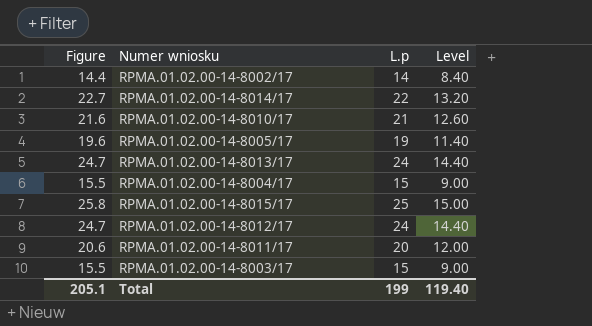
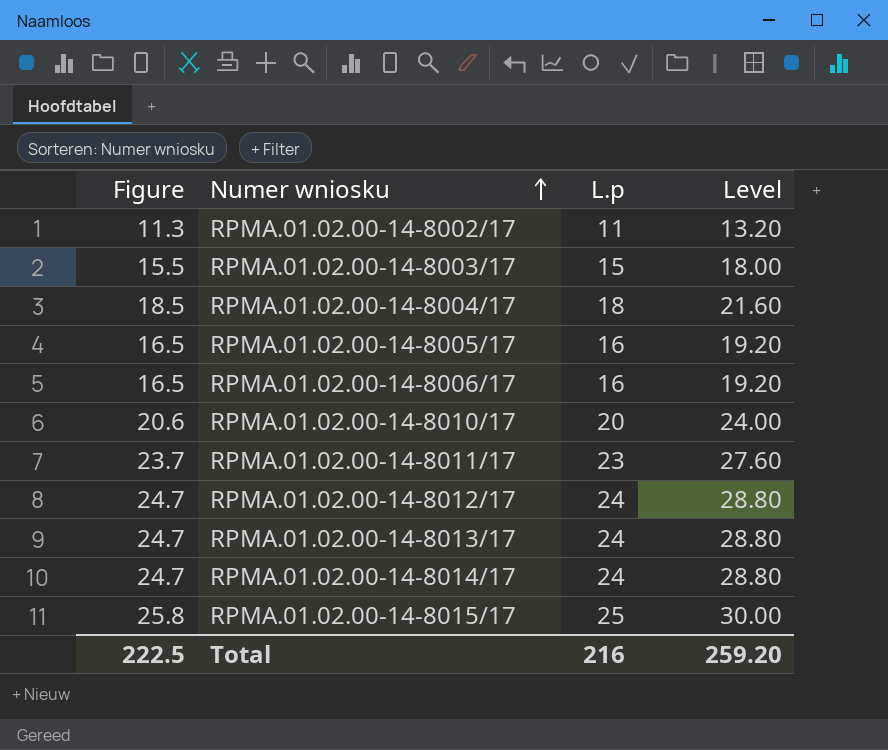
row order: none -> Numer wniosku ascending
column Level | formula: [L.p] * 0.6 -> [L.p] * 1.2
RPMA.01.02.00-14-8002/17 | Figure: 14.4 -> 11.3
RPMA.01.02.00-14-8002/17 | L.p: 14 -> 11
RPMA.01.02.00-14-8004/17 | Figure: 15.5 -> 18.5
RPMA.01.02.00-14-8004/17 | L.p: 15 -> 18
RPMA.01.02.00-14-8005/17 | Figure: 19.6 -> 16.5
RPMA.01.02.00-14-8005/17 | L.p: 19 -> 16
row RPMA.01.02.00-14-8006/17: none -> 16.5 | 16 | 19.20
RPMA.01.02.00-14-8010/17 | Figure: 21.6 -> 20.6
RPMA.01.02.00-14-8010/17 | L.p: 21 -> 20
RPMA.01.02.00-14-8011/17 | Figure: 20.6 -> 23.7
RPMA.01.02.00-14-8011/17 | L.p: 20 -> 23
RPMA.01.02.00-14-8014/17 | Figure: 22.7 -> 24.7
RPMA.01.02.00-14-8014/17 | L.p: 22 -> 24
Total | Figure: 205.1 -> 222.5
Total | L.p: 199 -> 216
Total | Level: 119.40 -> 259.20

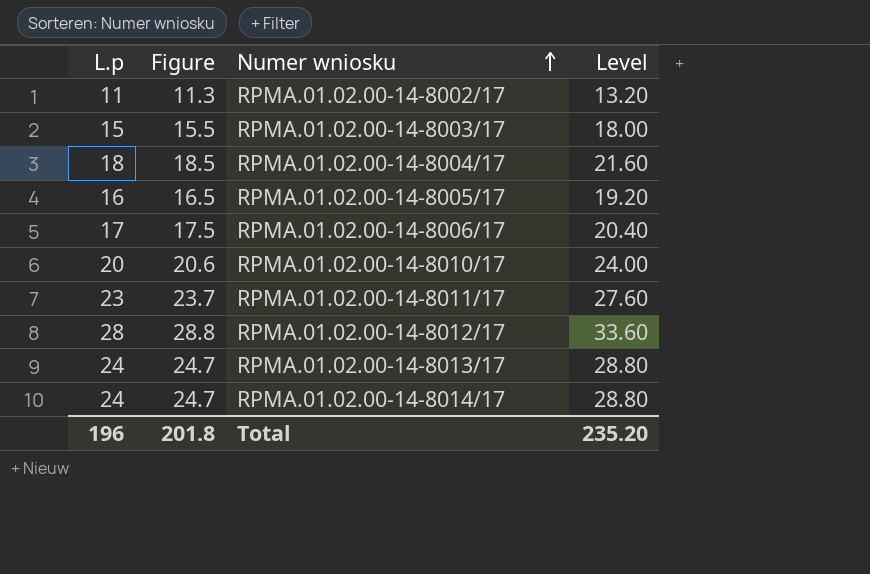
column L.p | position: 3 -> 1
row RPMA.01.02.00-14-8015/17: 25.8 | 25 | 30.00 -> none
RPMA.01.02.00-14-8006/17 | L.p: 16 -> 17
RPMA.01.02.00-14-8006/17 | Figure: 16.5 -> 17.5
RPMA.01.02.00-14-8006/17 | Level: 19.20 -> 20.40
RPMA.01.02.00-14-8012/17 | L.p: 24 -> 28
RPMA.01.02.00-14-8012/17 | Figure: 24.7 -> 28.8
RPMA.01.02.00-14-8012/17 | Level: 28.80 -> 33.60
Total | L.p: 216 -> 196
Total | Figure: 222.5 -> 201.8
Total | Level: 259.20 -> 235.20

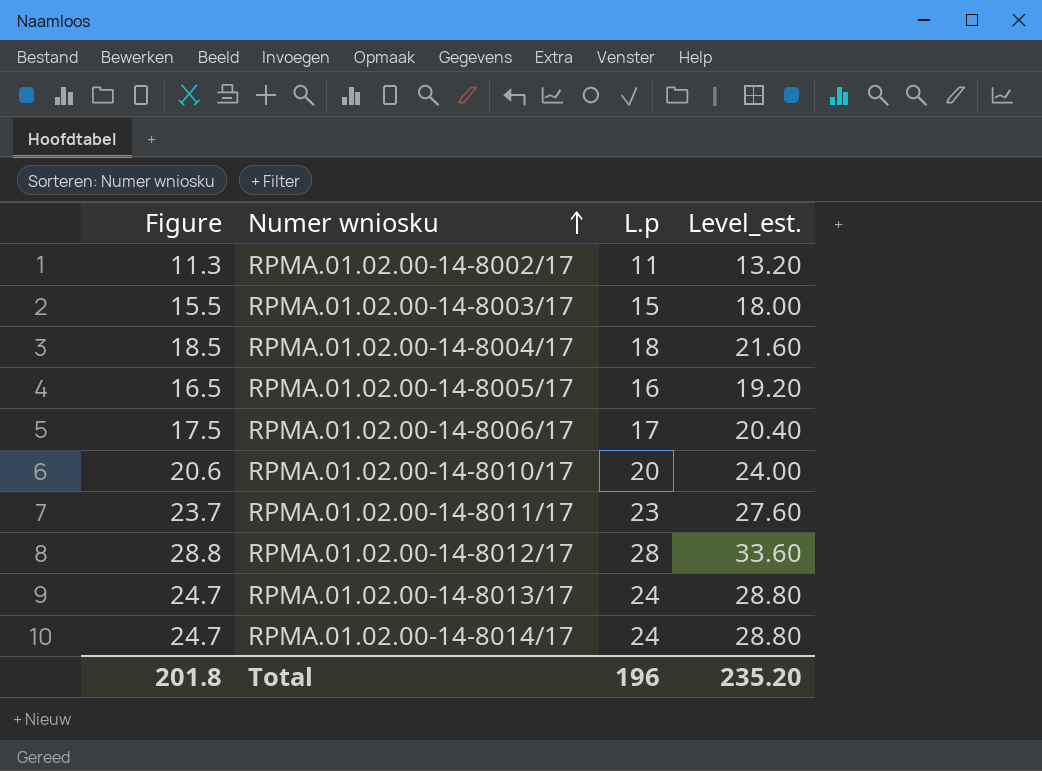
column L.p | position: 1 -> 3
column name: Level -> Level_est.

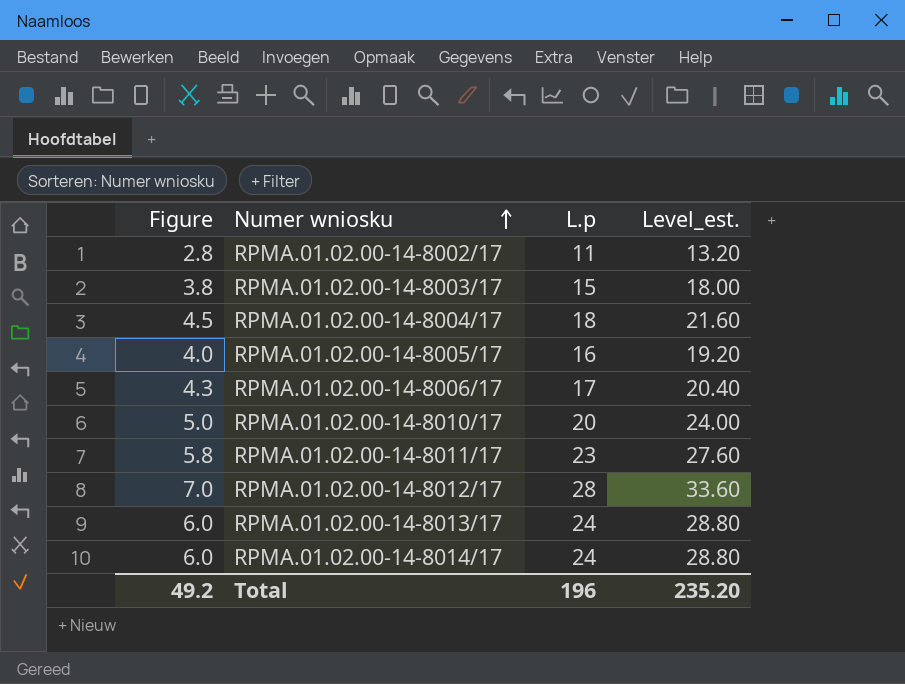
column Figure | formula: [L.p] * 1.03 -> [L.p] * 0.25
Total | Figure: 201.8 -> 49.2

